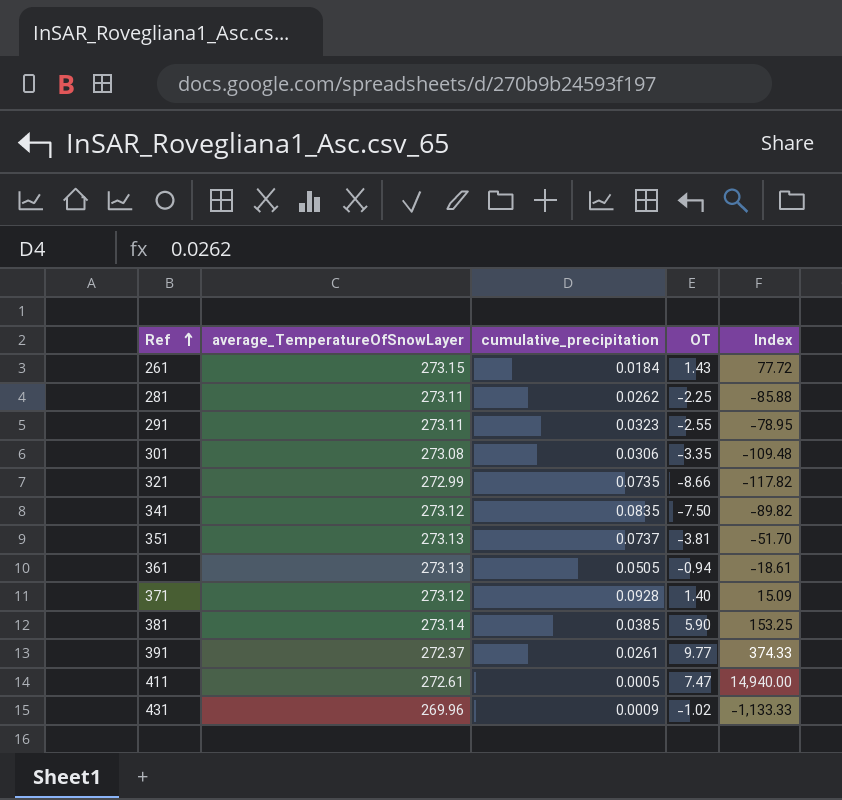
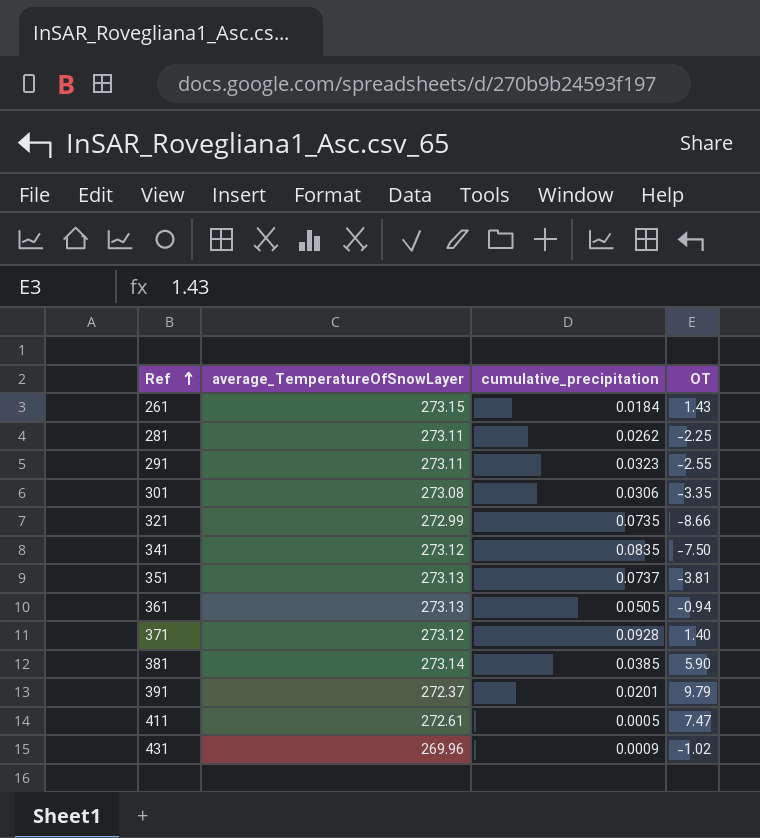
column Index | formula: [OT] / [cumulative_precipitation] -> none
391 | cumulative_precipitation: 0.0261 -> 0.0201
391 | OT: 9.77 -> 9.79

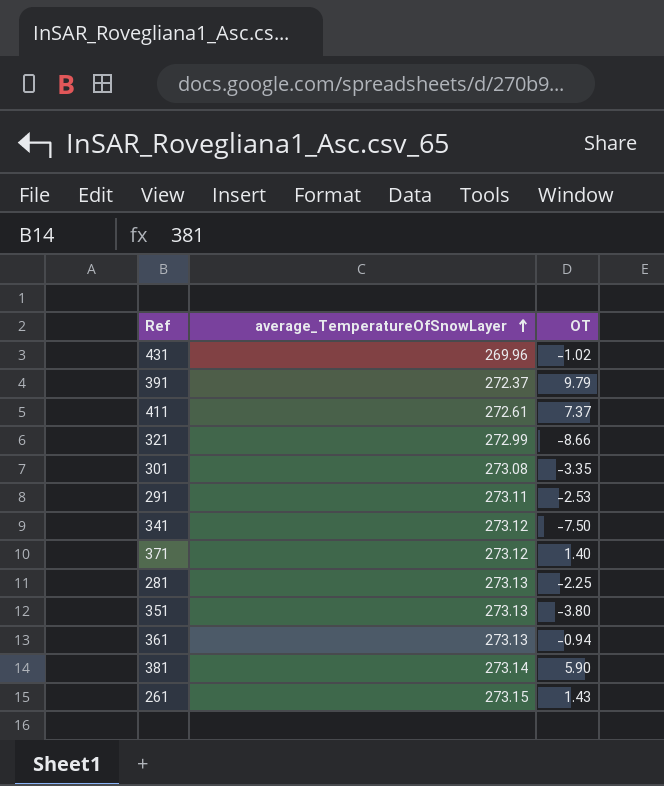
row order: Ref ascending -> average_TemperatureOfSnowLayer ascending
column cumulative_precipitation | position: 3 -> none
411 | OT: 7.47 -> 7.37
291 | OT: -2.55 -> -2.53
281 | average_TemperatureOfSnowLayer: 273.11 -> 273.13
351 | OT: -3.81 -> -3.80

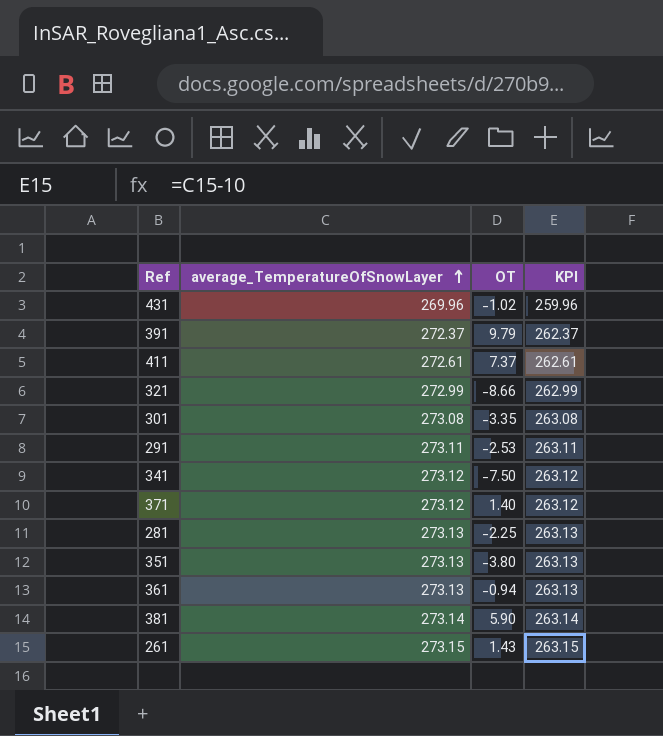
column KPI | formula: none -> [average_TemperatureOfSnowLayer] - 10

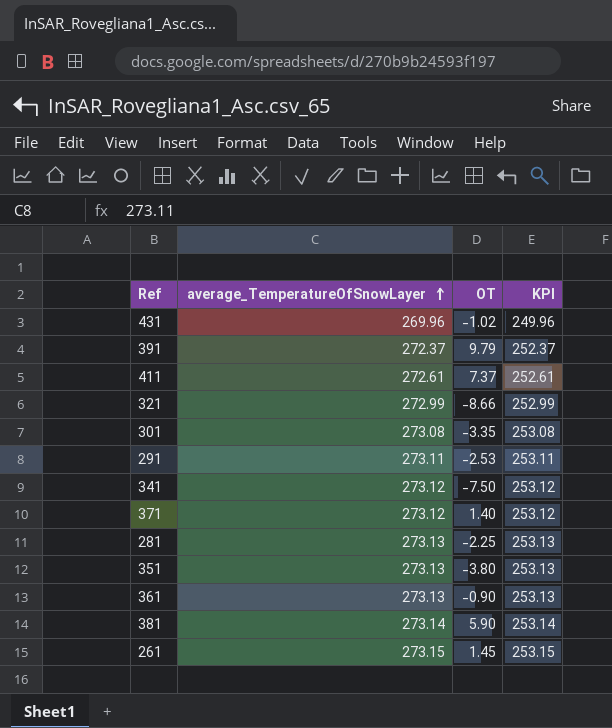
column KPI | formula: [average_TemperatureOfSnowLayer] - 10 -> [average_TemperatureOfSnowLayer] - 20
361 | OT: -0.94 -> -0.90
261 | OT: 1.43 -> 1.45

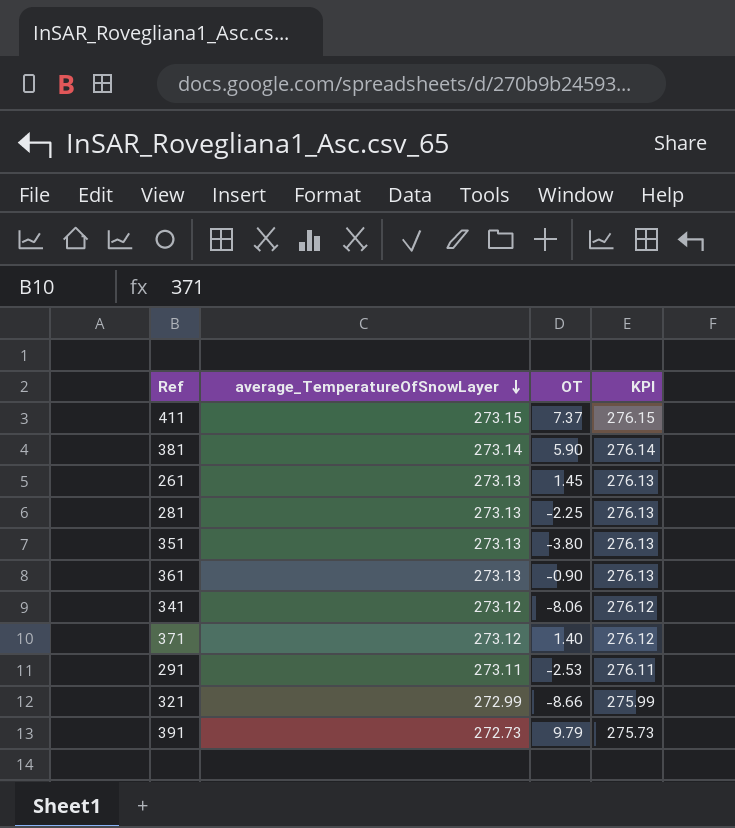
row order: average_TemperatureOfSnowLayer ascending -> average_TemperatureOfSnowLayer descending
column KPI | formula: [average_TemperatureOfSnowLayer] - 20 -> [average_TemperatureOfSnowLayer] + 3
row 431: 269.96 | -1.02 | 249.96 -> none
row 301: 273.08 | -3.35 | 253.08 -> none
411 | average_TemperatureOfSnowLayer: 272.61 -> 273.15
261 | average_TemperatureOfSnowLayer: 273.15 -> 273.13
341 | OT: -7.50 -> -8.06
391 | average_TemperatureOfSnowLayer: 272.37 -> 272.73

